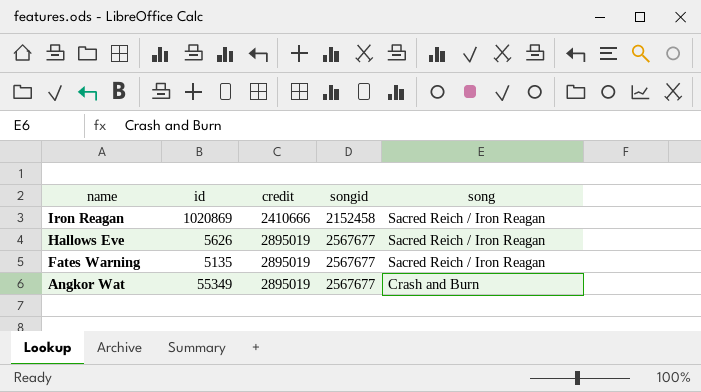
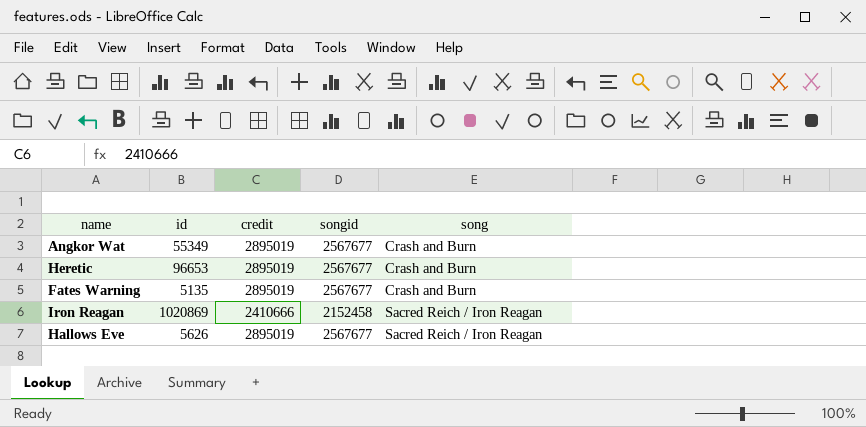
row order: name descending -> song ascending
row Heretic: none -> 96653 | 2895019 | 2567677 | Crash and Burn
Fates Warning | song: Sacred Reich / Iron Reagan -> Crash and Burn

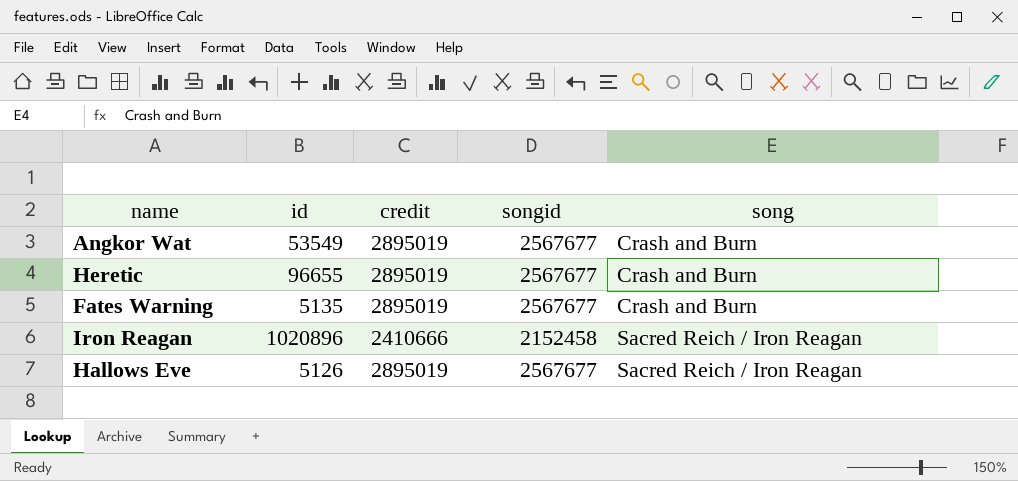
Angkor Wat | id: 55349 -> 53549
Heretic | id: 96653 -> 96655
Iron Reagan | id: 1020869 -> 1020896
Hallows Eve | id: 5626 -> 5126

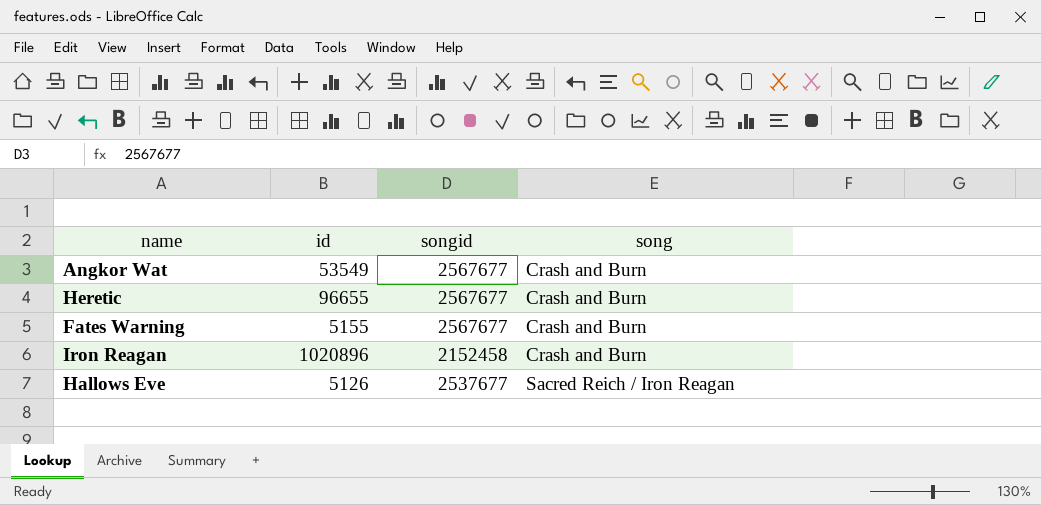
column credit | position: 3 -> none
Fates Warning | id: 5135 -> 5155
Iron Reagan | song: Sacred Reich / Iron Reagan -> Crash and Burn
Hallows Eve | songid: 2567677 -> 2537677

